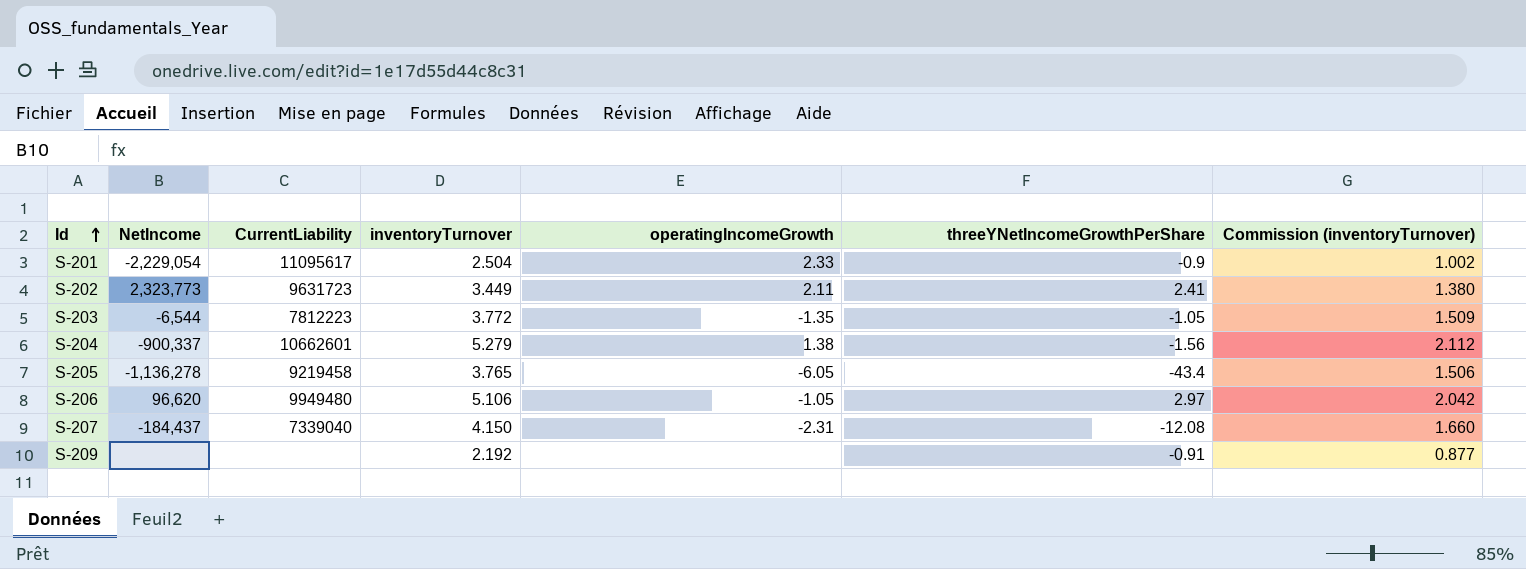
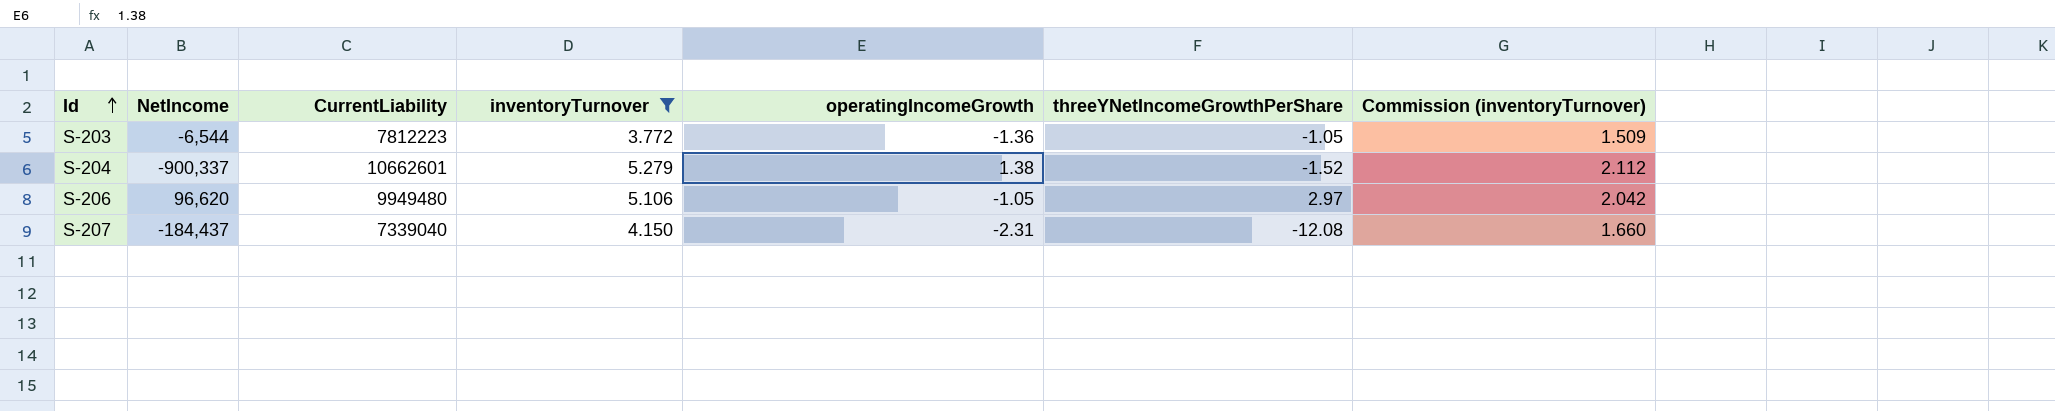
filter: none -> inventoryTurnover >= 3.772
S-203 | operatingIncomeGrowth: -1.35 -> -1.36
S-204 | threeYNetIncomeGrowthPerShare: -1.56 -> -1.52

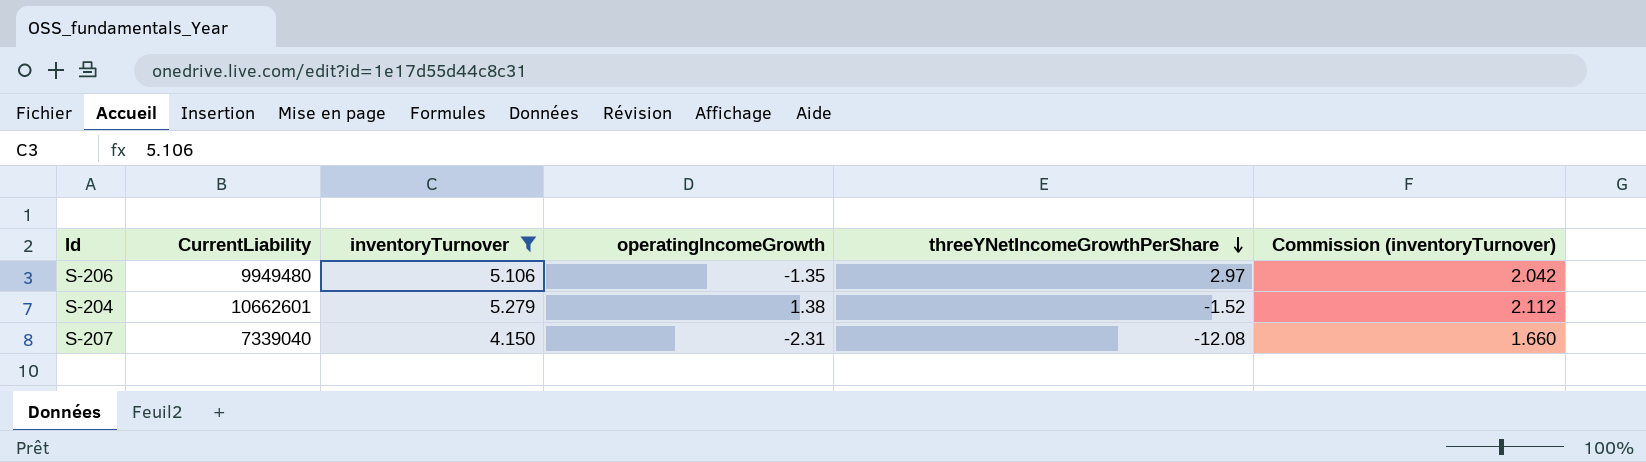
row order: Id ascending -> threeYNetIncomeGrowthPerShare descending
column NetIncome | position: 2 -> none
row S-203: -6,544 | 7812223 | 3.772 | -1.36 | -1.05 | 1.509 -> none
S-206 | operatingIncomeGrowth: -1.05 -> -1.35

